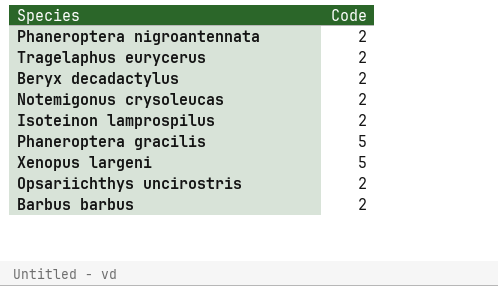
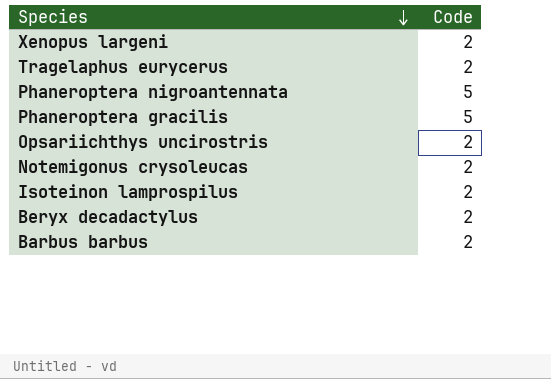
row order: none -> Species descending
Xenopus largeni | Code: 5 -> 2
Phaneroptera nigroantennata | Code: 2 -> 5

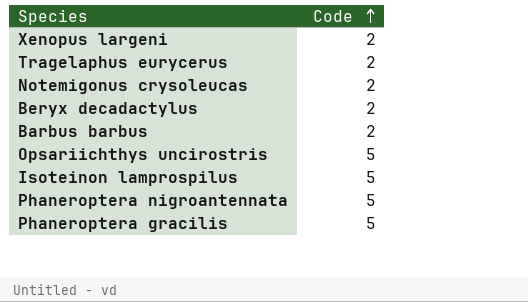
row order: Species descending -> Code ascending
Opsariichthys uncirostris | Code: 2 -> 5
Isoteinon lamprospilus | Code: 2 -> 5

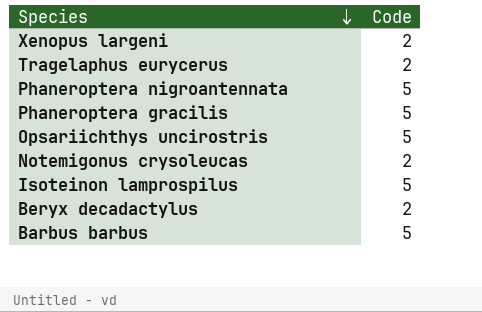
row order: Code ascending -> Species descending
Barbus barbus | Code: 2 -> 5

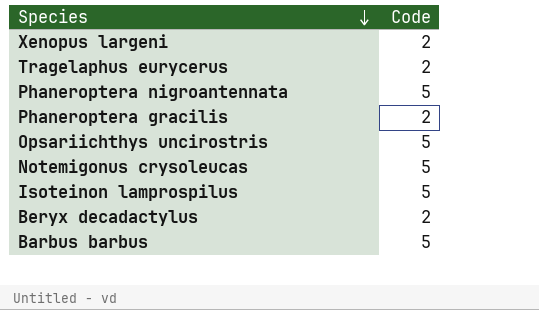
Phaneroptera gracilis | Code: 5 -> 2
Notemigonus crysoleucas | Code: 2 -> 5

